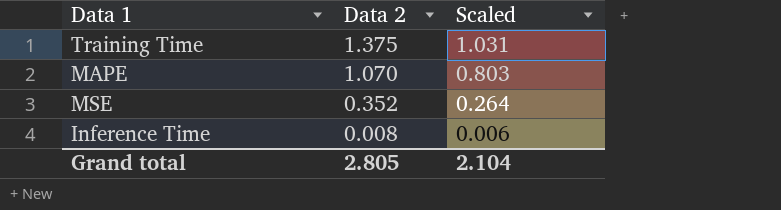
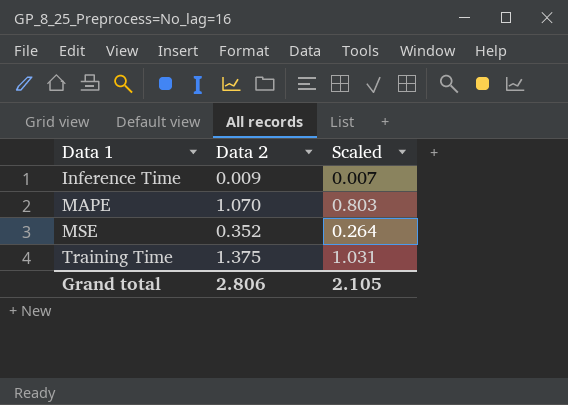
row order: Data 2 descending -> Data 1 ascending
Inference Time | Data 2: 0.008 -> 0.009
Inference Time | Scaled: 0.006 -> 0.007
Grand total | Data 2: 2.805 -> 2.806
Grand total | Scaled: 2.104 -> 2.105

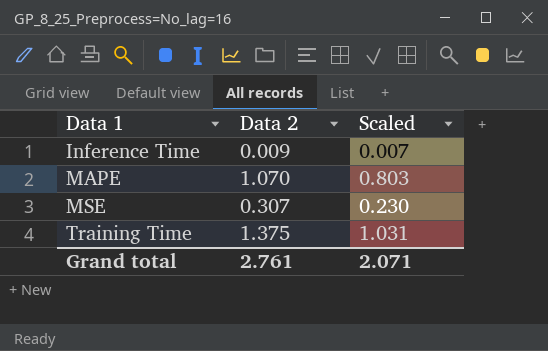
MSE | Data 2: 0.352 -> 0.307
MSE | Scaled: 0.264 -> 0.230
Grand total | Data 2: 2.806 -> 2.761
Grand total | Scaled: 2.105 -> 2.071

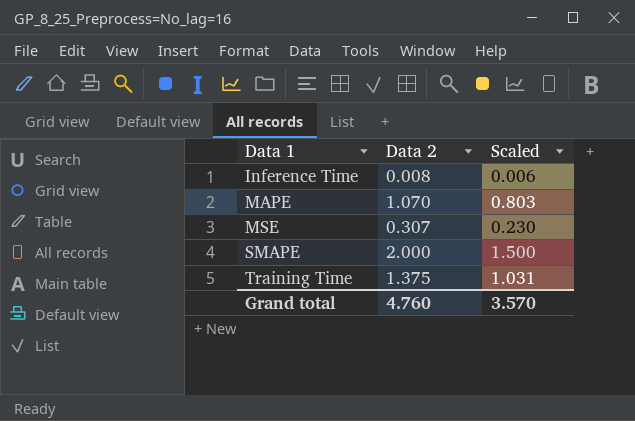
Inference Time | Data 2: 0.009 -> 0.008
Inference Time | Scaled: 0.007 -> 0.006
row SMAPE: none -> 2.000 | 1.500
Grand total | Data 2: 2.761 -> 4.760
Grand total | Scaled: 2.071 -> 3.570

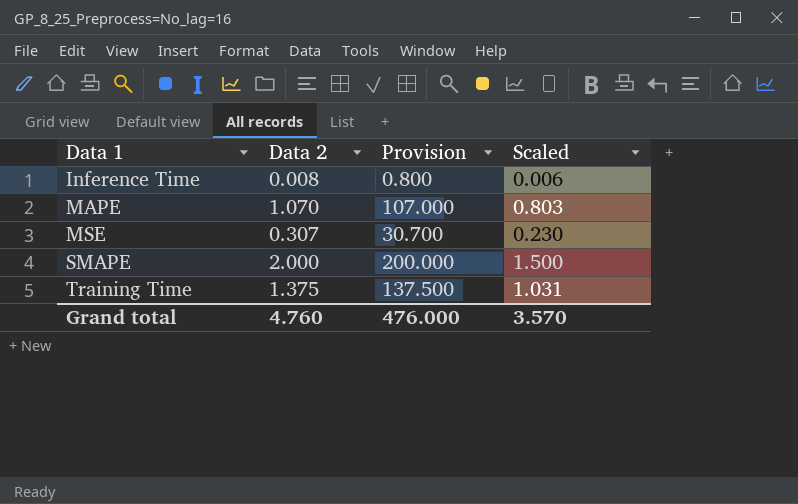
column Provision | formula: none -> [Data 2] * 100

